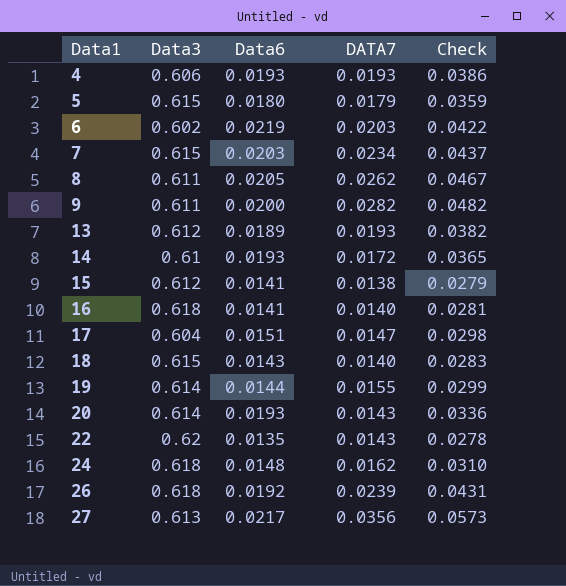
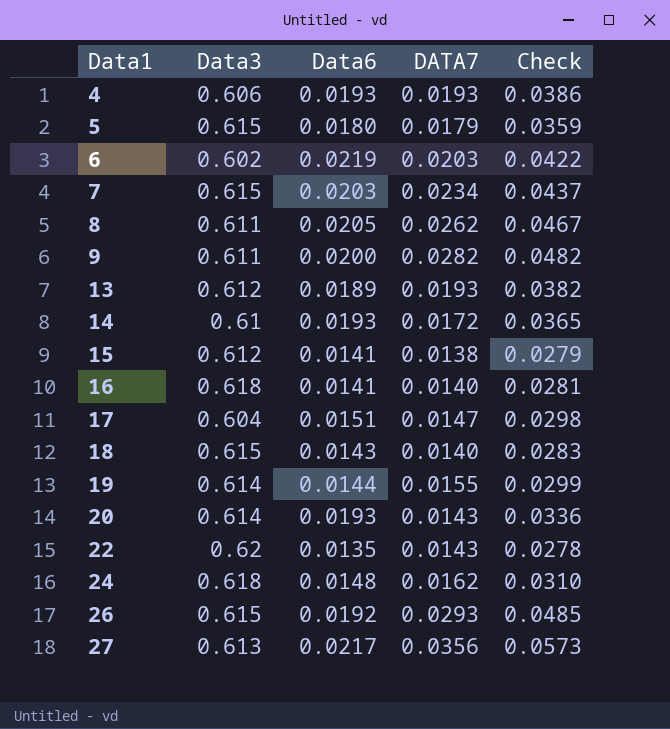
26 | Data3: 0.618 -> 0.615
26 | DATA7: 0.0239 -> 0.0293
26 | Check: 0.0431 -> 0.0485

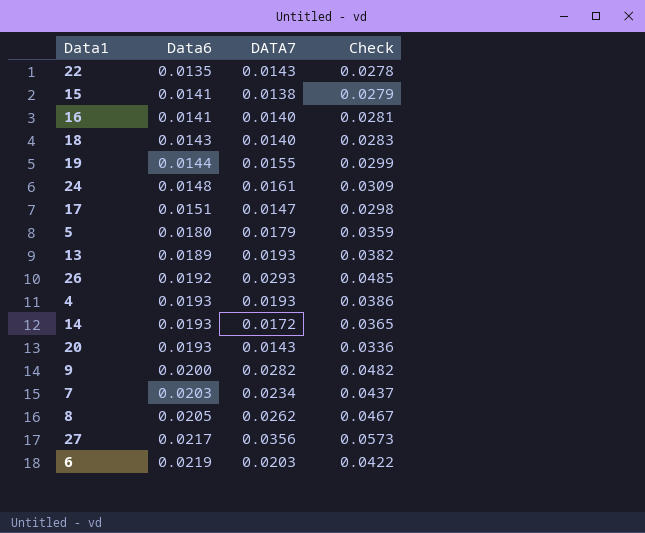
row order: Data1 ascending -> Data6 ascending
column Data3 | position: 2 -> none
24 | DATA7: 0.0162 -> 0.0161
24 | Check: 0.0310 -> 0.0309

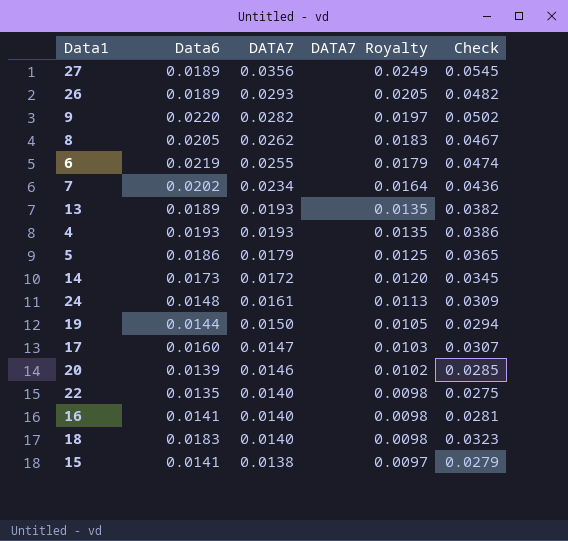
row order: Data6 ascending -> DATA7 descending
column DATA7 Royalty | formula: none -> [DATA7] * 0.7
27 | Data6: 0.0217 -> 0.0189
27 | Check: 0.0573 -> 0.0545
26 | Data6: 0.0192 -> 0.0189
26 | Check: 0.0485 -> 0.0482
9 | Data6: 0.0200 -> 0.0220
9 | Check: 0.0482 -> 0.0502
6 | DATA7: 0.0203 -> 0.0255
6 | Check: 0.0422 -> 0.0474
7 | Data6: 0.0203 -> 0.0202
7 | Check: 0.0437 -> 0.0436
5 | Data6: 0.0180 -> 0.0186
5 | Check: 0.0359 -> 0.0365
14 | Data6: 0.0193 -> 0.0173
14 | Check: 0.0365 -> 0.0345
19 | DATA7: 0.0155 -> 0.0150
19 | Check: 0.0299 -> 0.0294
17 | Data6: 0.0151 -> 0.0160
17 | Check: 0.0298 -> 0.0307
20 | Data6: 0.0193 -> 0.0139
20 | DATA7: 0.0143 -> 0.0146
20 | Check: 0.0336 -> 0.0285
22 | DATA7: 0.0143 -> 0.0140
22 | Check: 0.0278 -> 0.0275
18 | Data6: 0.0143 -> 0.0183
18 | Check: 0.0283 -> 0.0323

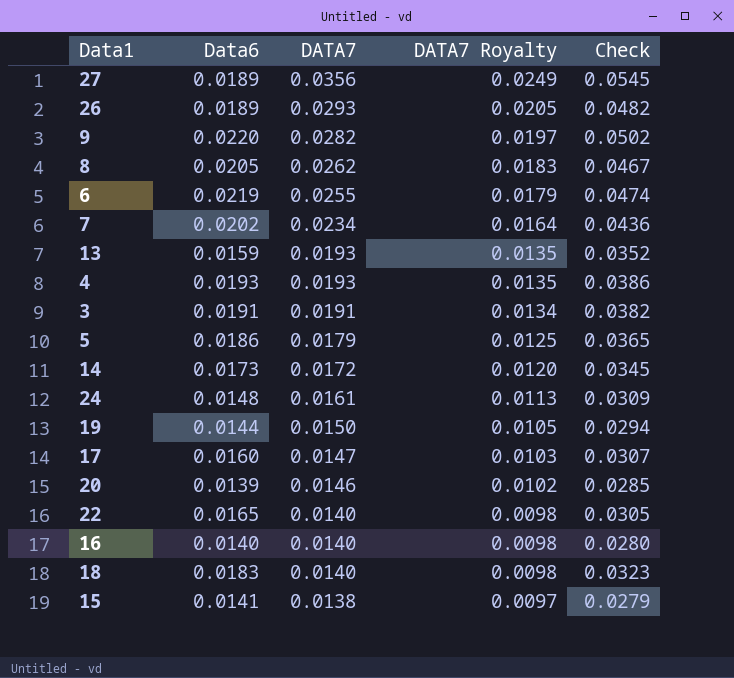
13 | Data6: 0.0189 -> 0.0159
13 | Check: 0.0382 -> 0.0352
row 3: none -> 0.0191 | 0.0191 | 0.0134 | 0.0382
22 | Data6: 0.0135 -> 0.0165
22 | Check: 0.0275 -> 0.0305
16 | Data6: 0.0141 -> 0.0140
16 | Check: 0.0281 -> 0.0280

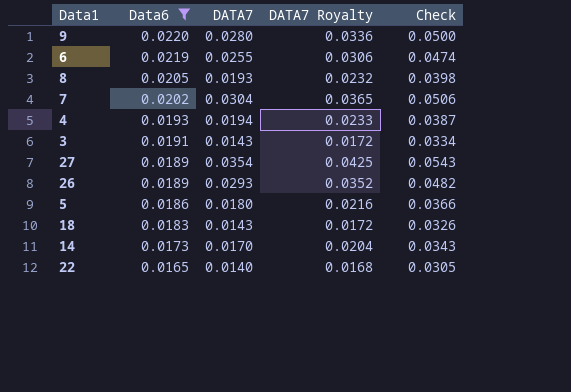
filter: none -> Data6 >= 0.0165
row order: DATA7 descending -> Data6 descending
column DATA7 Royalty | formula: [DATA7] * 0.7 -> [DATA7] * 1.2
9 | DATA7: 0.0282 -> 0.0280
9 | Check: 0.0502 -> 0.0500
8 | DATA7: 0.0262 -> 0.0193
8 | Check: 0.0467 -> 0.0398
7 | DATA7: 0.0234 -> 0.0304
7 | Check: 0.0436 -> 0.0506
4 | DATA7: 0.0193 -> 0.0194
4 | Check: 0.0386 -> 0.0387
3 | DATA7: 0.0191 -> 0.0143
3 | Check: 0.0382 -> 0.0334
27 | DATA7: 0.0356 -> 0.0354
27 | Check: 0.0545 -> 0.0543
5 | DATA7: 0.0179 -> 0.0180
5 | Check: 0.0365 -> 0.0366
18 | DATA7: 0.0140 -> 0.0143
18 | Check: 0.0323 -> 0.0326
14 | DATA7: 0.0172 -> 0.0170
14 | Check: 0.0345 -> 0.0343

